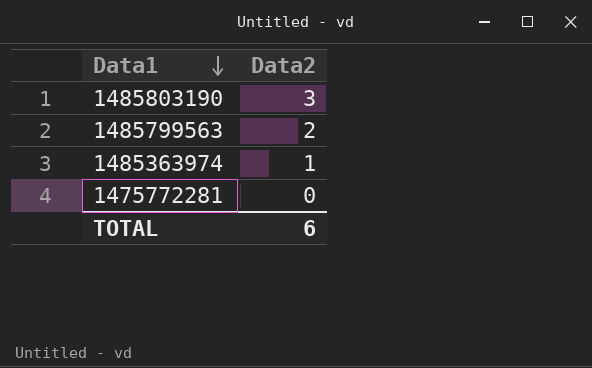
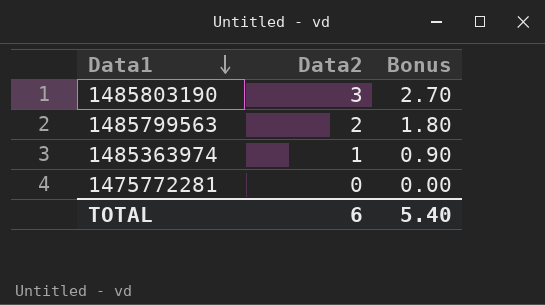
column Bonus | formula: none -> [Data2] * 0.9

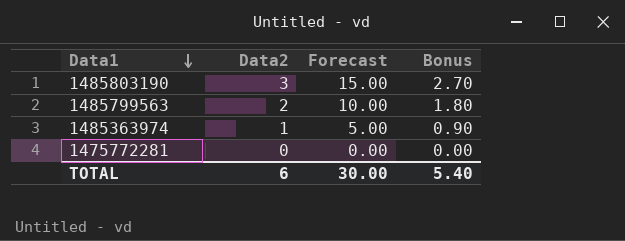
column Forecast | formula: none -> [Data2] * 5

